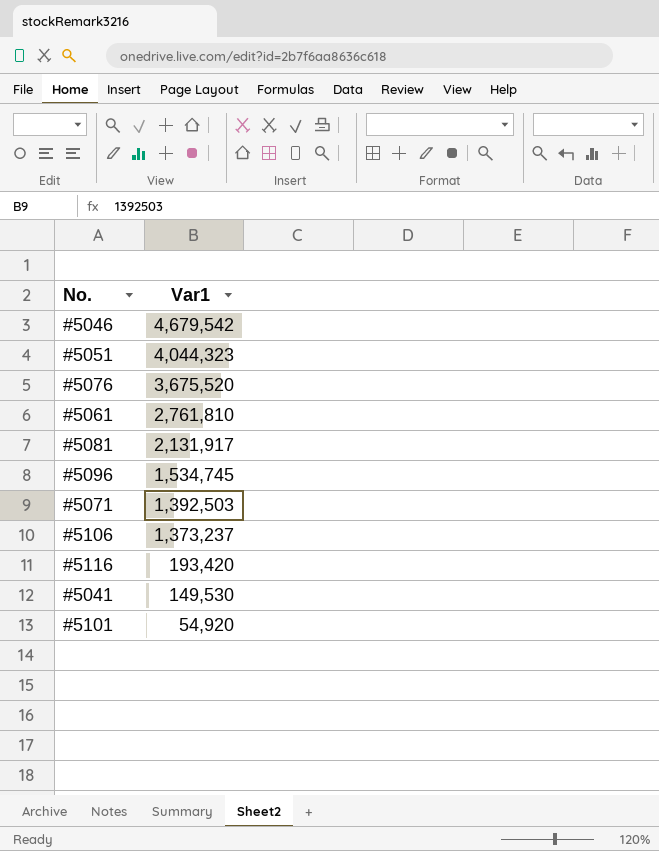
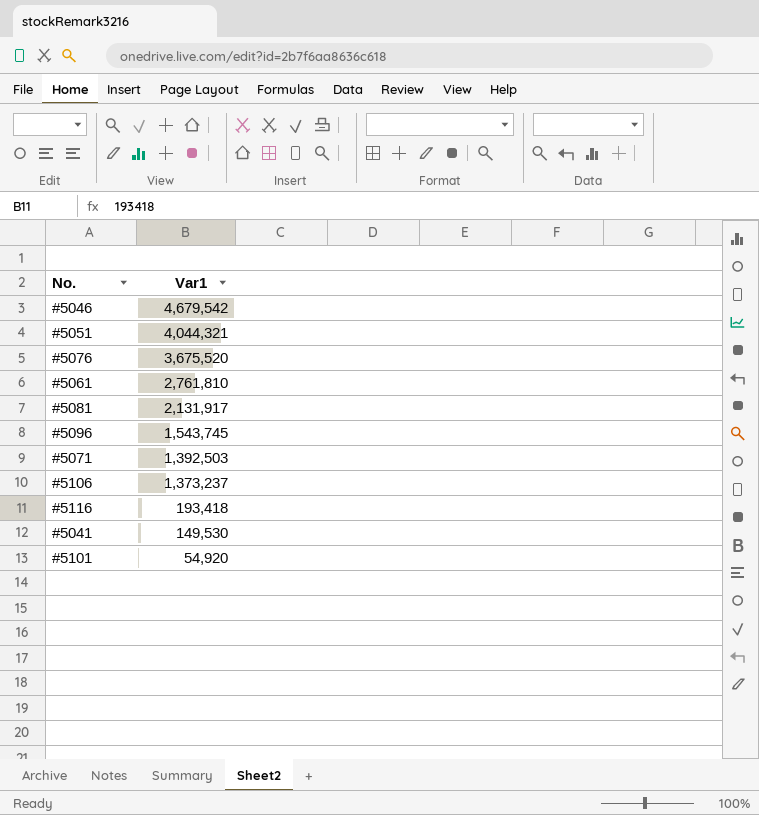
#5051 | Var1: 4,044,323 -> 4,044,321
#5096 | Var1: 1,534,745 -> 1,543,745
#5116 | Var1: 193,420 -> 193,418

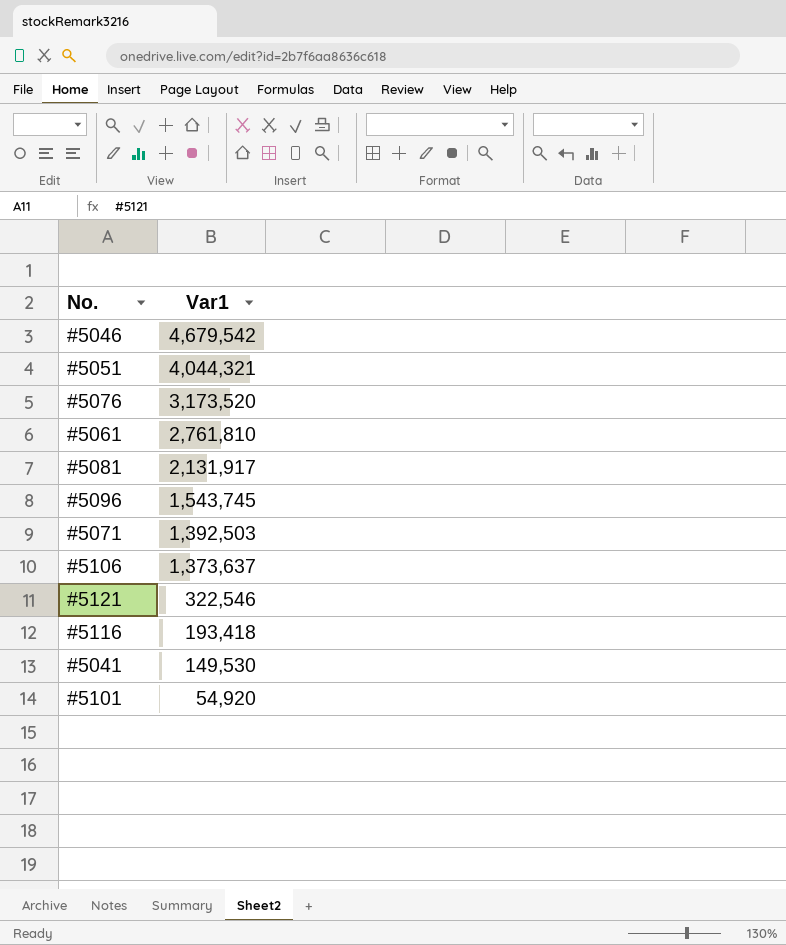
#5076 | Var1: 3,675,520 -> 3,173,520
#5106 | Var1: 1,373,237 -> 1,373,637
row #5121: none -> 322,546

